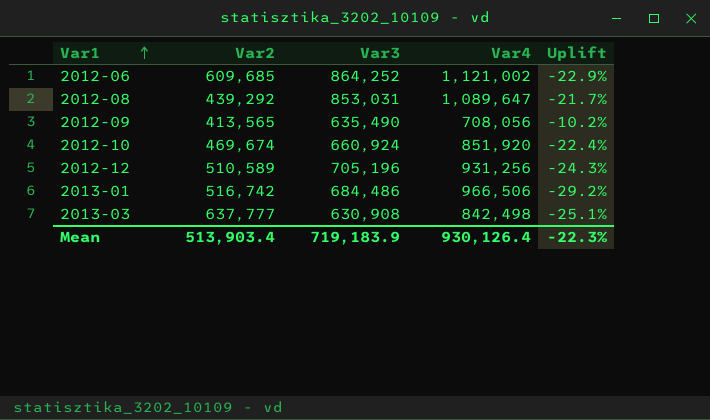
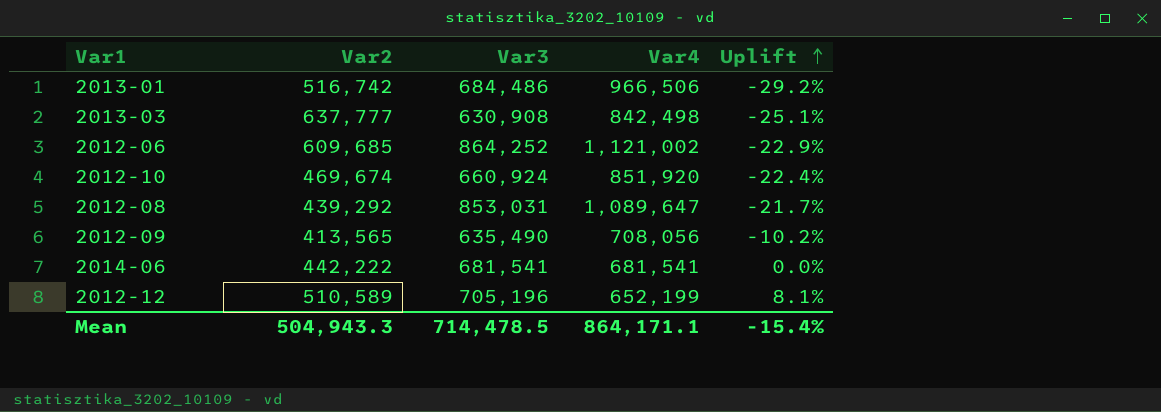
row order: Var1 ascending -> Uplift ascending
row 2014-06: none -> 442,222 | 681,541 | 681,541 | 0.0%
2012-12 | Var4: 931,256 -> 652,199
2012-12 | Uplift: -24.3% -> 8.1%
Mean | Var2: 513,903.4 -> 504,943.3
Mean | Var3: 719,183.9 -> 714,478.5
Mean | Var4: 930,126.4 -> 864,171.1
Mean | Uplift: -22.3% -> -15.4%

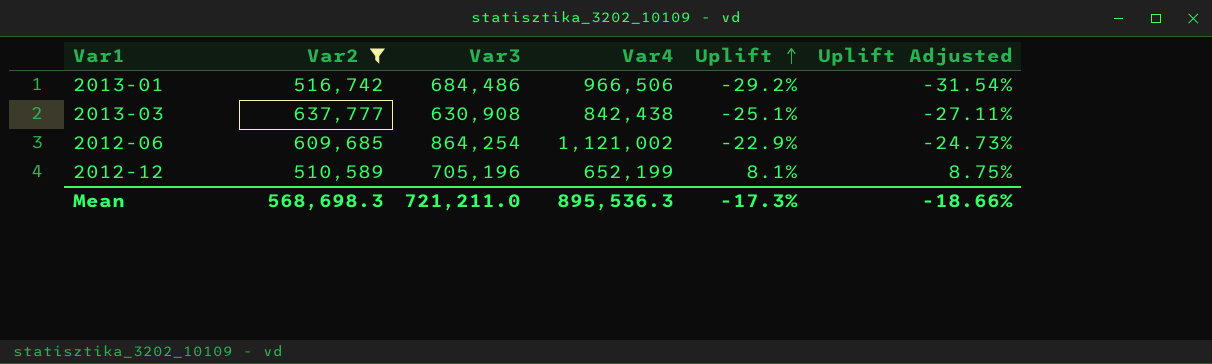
filter: none -> Var2 >= 510,589
column Uplift Adjusted | formula: none -> [Uplift] * 1.08
2013-03 | Var4: 842,498 -> 842,438
2012-06 | Var3: 864,252 -> 864,254
Mean | Var2: 504,943.3 -> 568,698.3
Mean | Var3: 714,478.5 -> 721,211.0
Mean | Var4: 864,171.1 -> 895,536.3
Mean | Uplift: -15.4% -> -17.3%

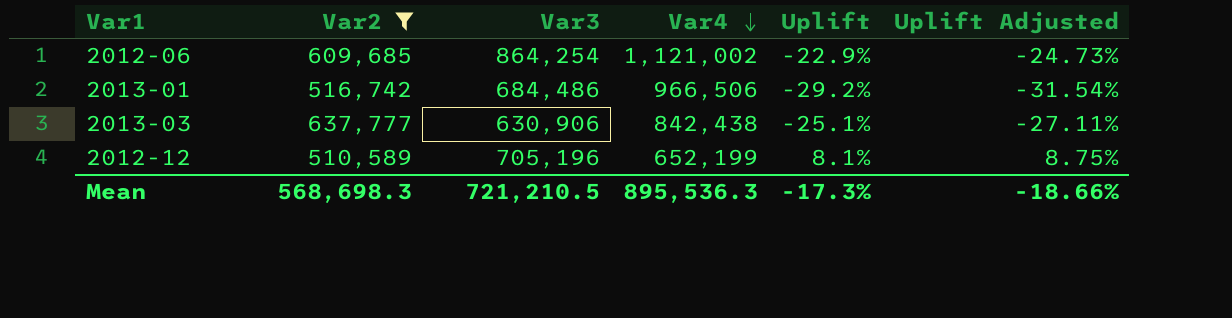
row order: Uplift ascending -> Var4 descending
2013-03 | Var3: 630,908 -> 630,906
Mean | Var3: 721,211.0 -> 721,210.5

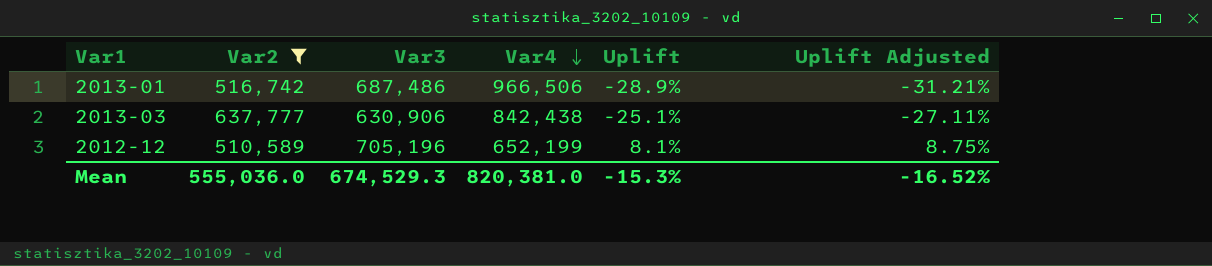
row 2012-06: 609,685 | 864,254 | 1,121,002 | -22.9% | -24.73% -> none
2013-01 | Var3: 684,486 -> 687,486
2013-01 | Uplift: -29.2% -> -28.9%
2013-01 | Uplift Adjusted: -31.54% -> -31.21%
Mean | Var2: 568,698.3 -> 555,036.0
Mean | Var3: 721,210.5 -> 674,529.3
Mean | Var4: 895,536.3 -> 820,381.0
Mean | Uplift: -17.3% -> -15.3%
Mean | Uplift Adjusted: -18.66% -> -16.52%

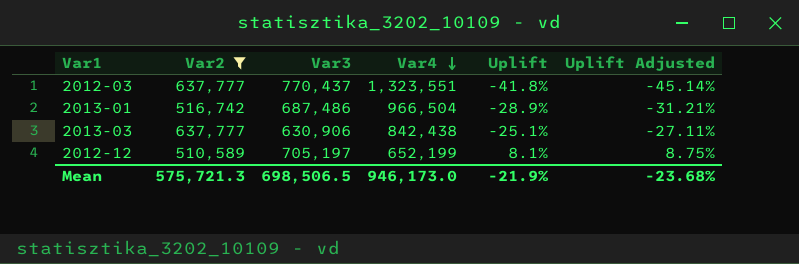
row 2012-03: none -> 637,777 | 770,437 | 1,323,551 | -41.8% | -45.14%
2013-01 | Var4: 966,506 -> 966,504
2012-12 | Var3: 705,196 -> 705,197
Mean | Var2: 555,036.0 -> 575,721.3
Mean | Var3: 674,529.3 -> 698,506.5
Mean | Var4: 820,381.0 -> 946,173.0
Mean | Uplift: -15.3% -> -21.9%
Mean | Uplift Adjusted: -16.52% -> -23.68%

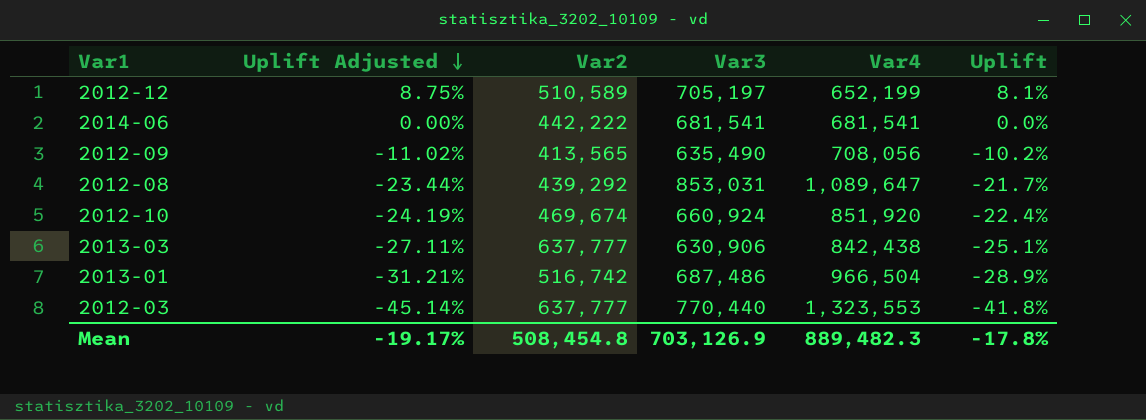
filter: Var2 >= 510,589 -> none
row order: Var4 descending -> Uplift Adjusted descending
column Uplift Adjusted | position: 6 -> 2
2012-03 | Var3: 770,437 -> 770,440
2012-03 | Var4: 1,323,551 -> 1,323,553
Mean | Uplift Adjusted: -23.68% -> -19.17%
Mean | Var2: 575,721.3 -> 508,454.8
Mean | Var3: 698,506.5 -> 703,126.9
Mean | Var4: 946,173.0 -> 889,482.3
Mean | Uplift: -21.9% -> -17.8%

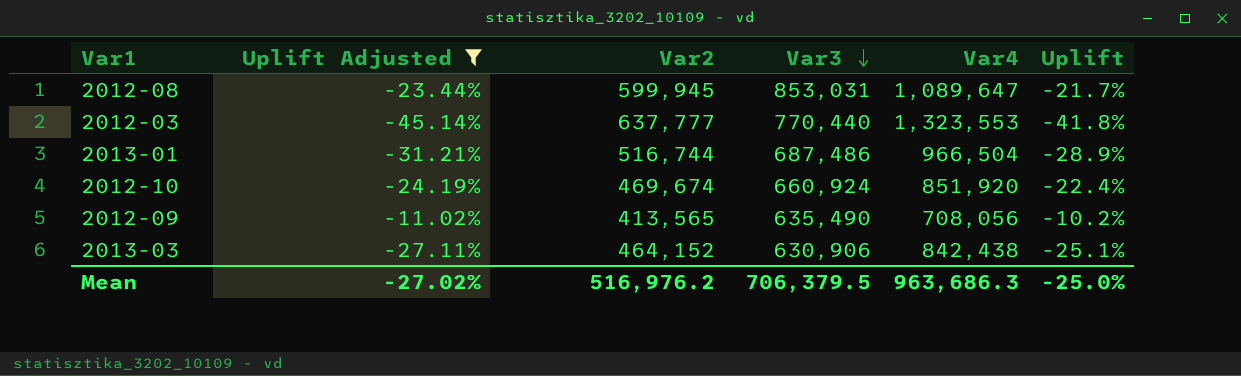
filter: none -> Uplift Adjusted <= -11.02%
row order: Uplift Adjusted descending -> Var3 descending
2012-08 | Var2: 439,292 -> 599,945
2013-01 | Var2: 516,742 -> 516,744
2013-03 | Var2: 637,777 -> 464,152
Mean | Uplift Adjusted: -19.17% -> -27.02%
Mean | Var2: 508,454.8 -> 516,976.2
Mean | Var3: 703,126.9 -> 706,379.5
Mean | Var4: 889,482.3 -> 963,686.3
Mean | Uplift: -17.8% -> -25.0%

